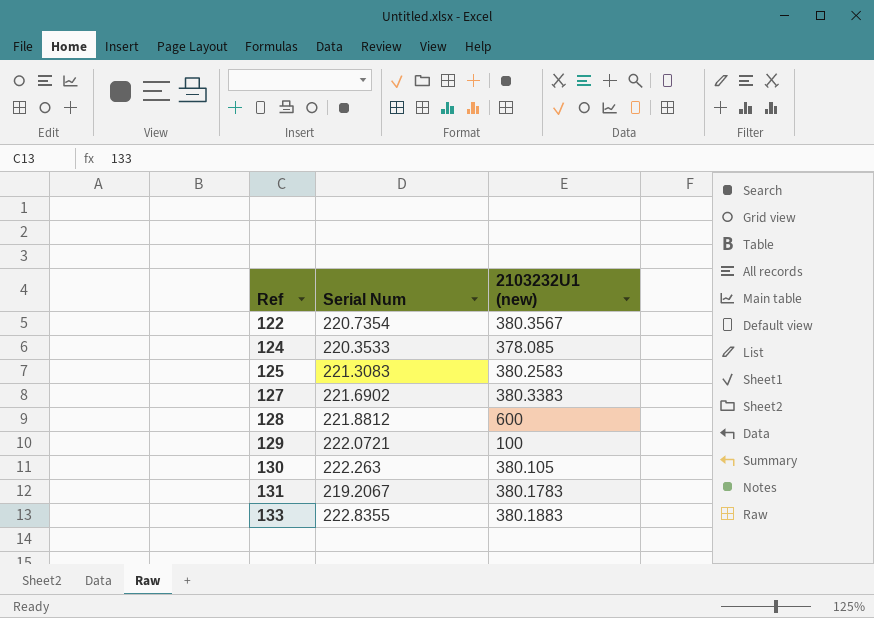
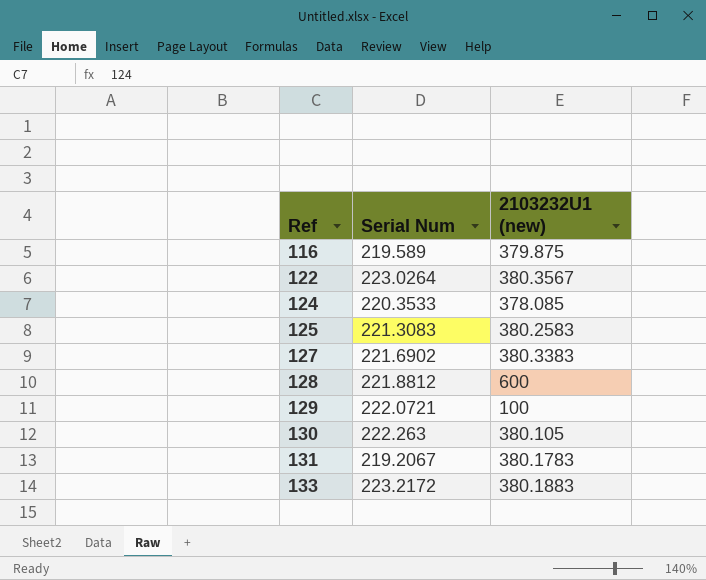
row 116: none -> 219.589 | 379.875
122 | Serial Num: 220.7354 -> 223.0264
133 | Serial Num: 222.8355 -> 223.2172

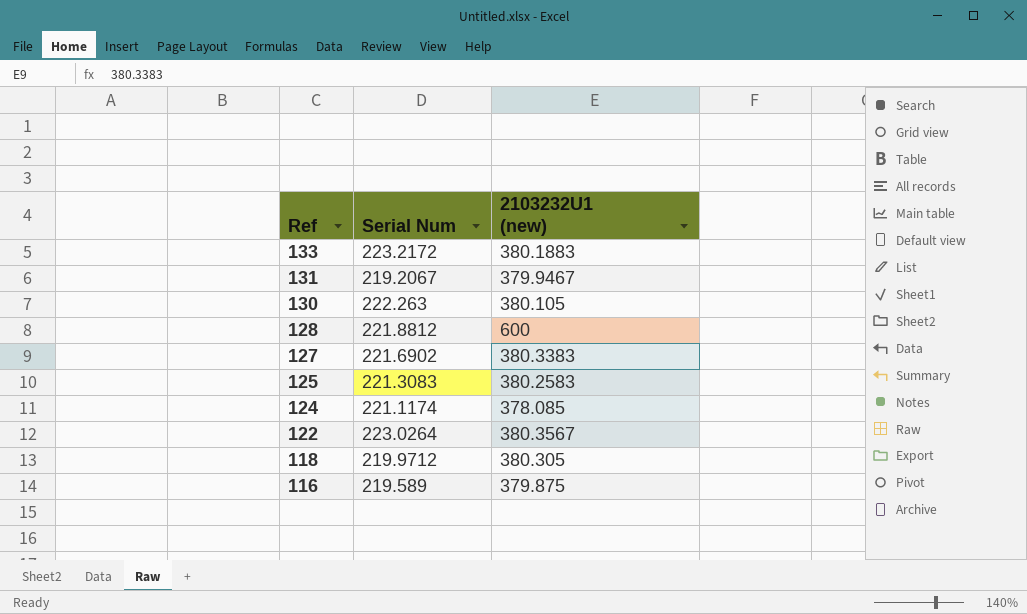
row order: Ref ascending -> Ref descending
row 129: 222.0721 | 100 -> none
131 | 2103232U1 (new): 380.1783 -> 379.9467
124 | Serial Num: 220.3533 -> 221.1174
row 118: none -> 219.9712 | 380.305

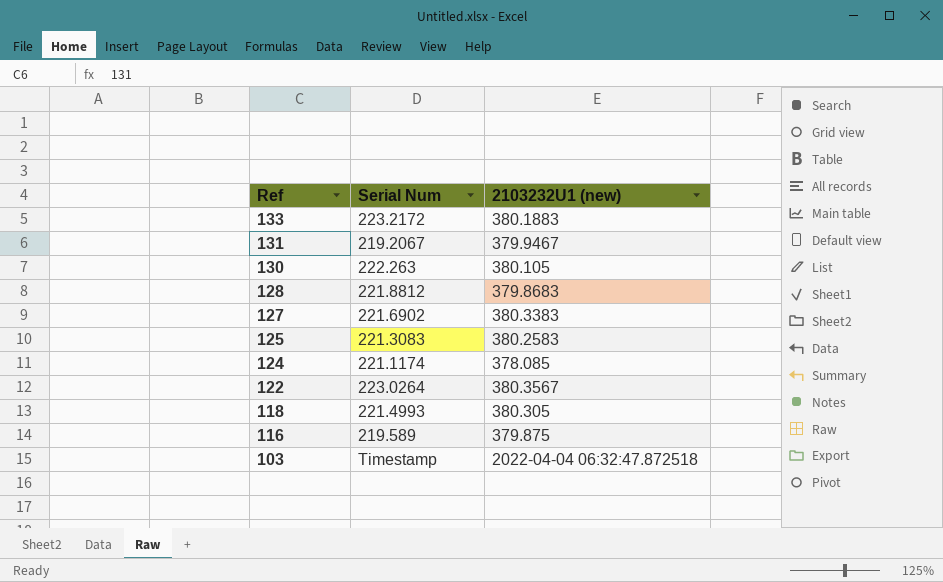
128 | 2103232U1 (new): 600 -> 379.8683
118 | Serial Num: 219.9712 -> 221.4993
row 103: none -> Timestamp | 2022-04-04 06:32:47.872518

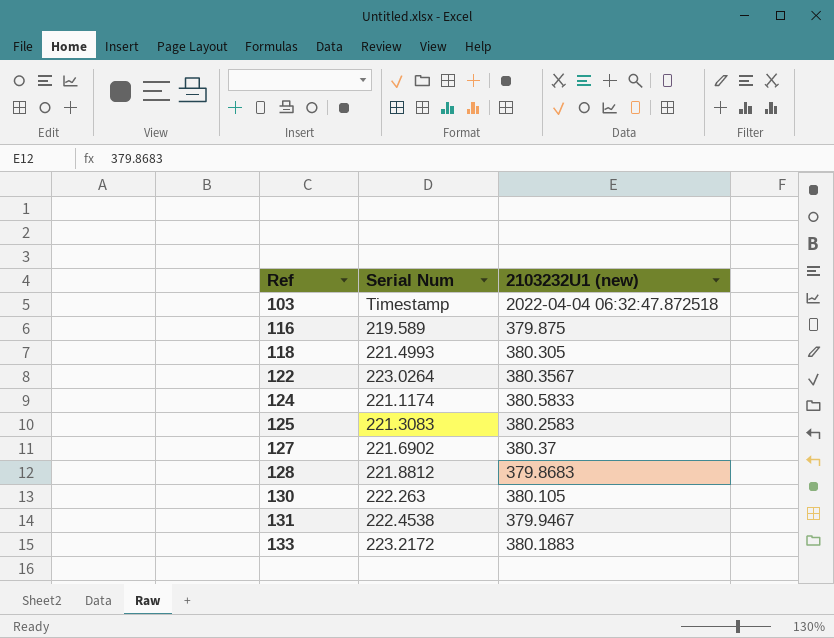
row order: Ref descending -> Ref ascending
124 | 2103232U1 (new): 378.085 -> 380.5833
127 | 2103232U1 (new): 380.3383 -> 380.37
131 | Serial Num: 219.2067 -> 222.4538

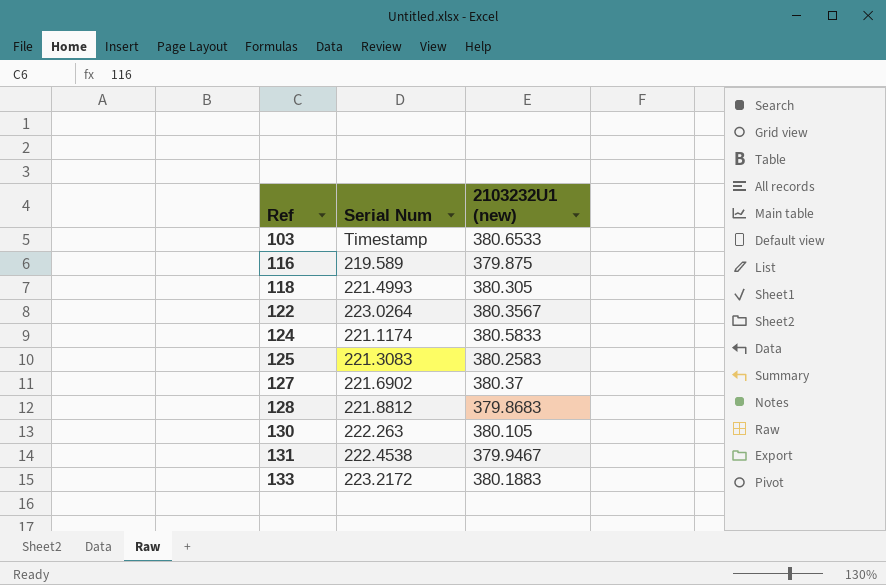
103 | 2103232U1 (new): 2022-04-04 06:32:47.872518 -> 380.6533

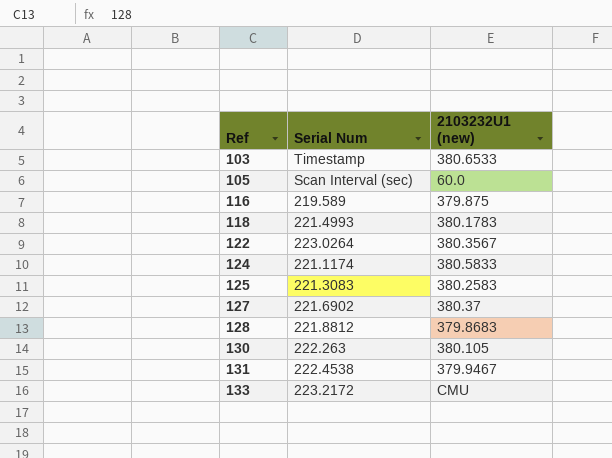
row 105: none -> Scan Interval (sec) | 60.0
118 | 2103232U1 (new): 380.305 -> 380.1783
133 | 2103232U1 (new): 380.1883 -> CMU

